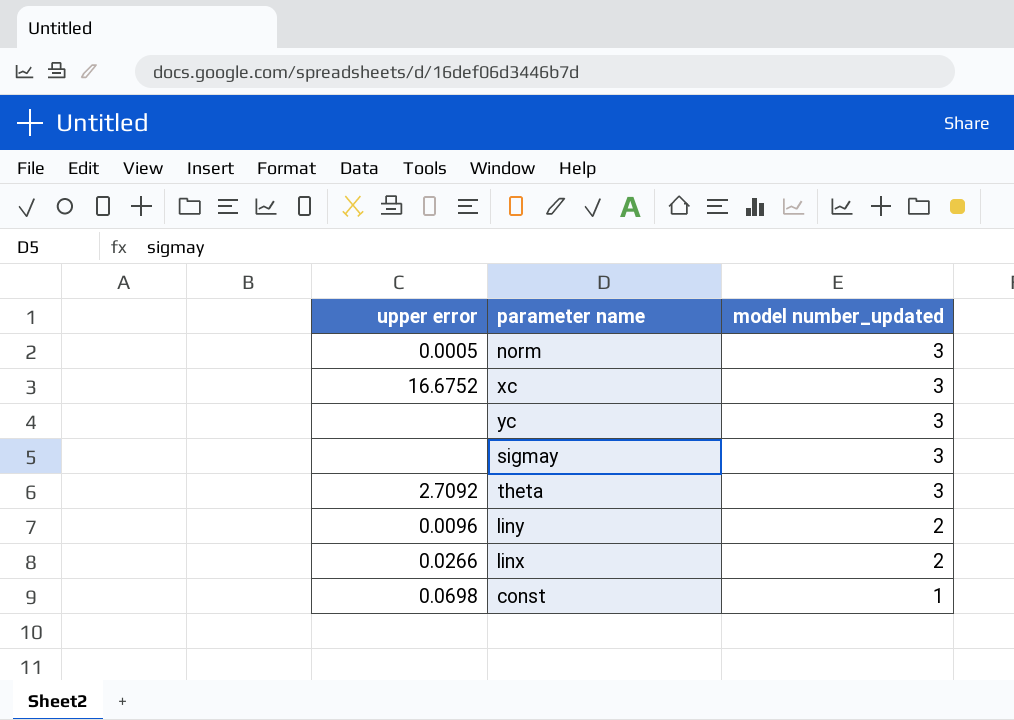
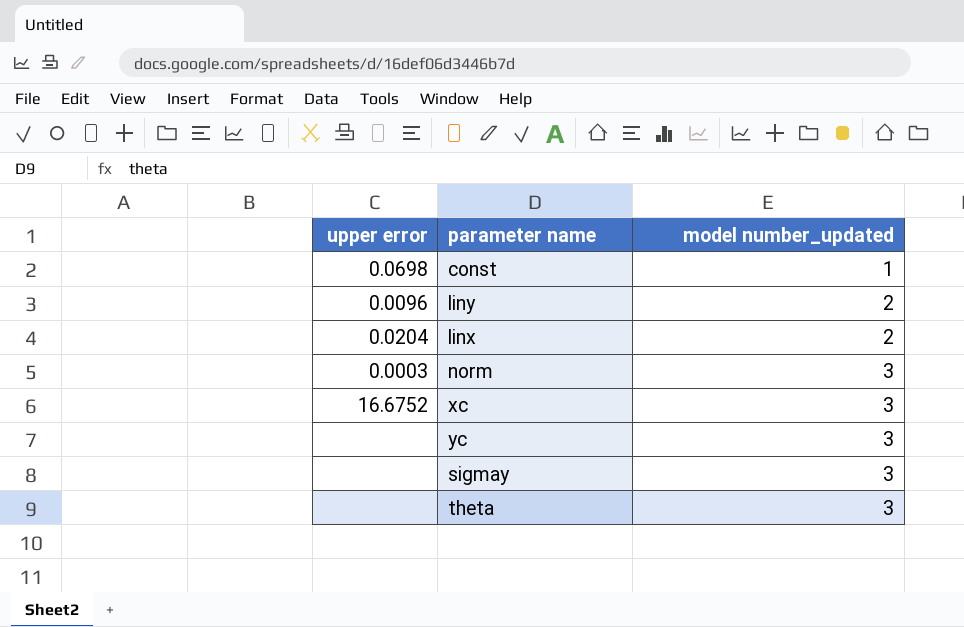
row order: model number_updated descending -> model number_updated ascending
linx | upper error: 0.0266 -> 0.0204
norm | upper error: 0.0005 -> 0.0003
theta | upper error: 2.7092 -> none

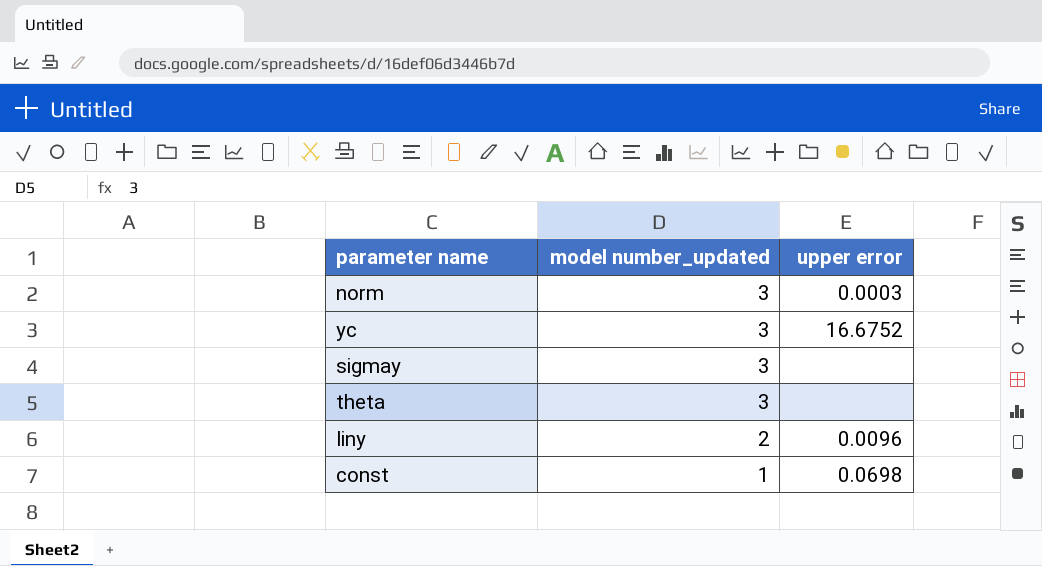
row order: model number_updated ascending -> model number_updated descending
column upper error | position: 1 -> 3
row linx: 0.0204 | 2 -> none
row xc: 16.6752 | 3 -> none
yc | upper error: none -> 16.6752

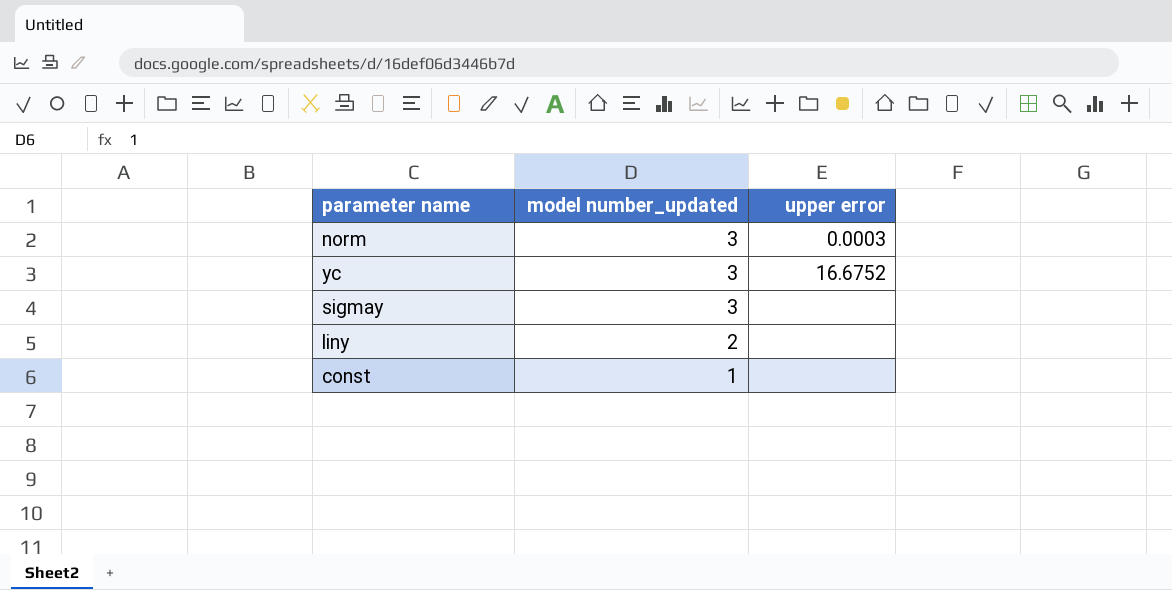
row theta: 3 | none -> none
liny | upper error: 0.0096 -> none
const | upper error: 0.0698 -> none

